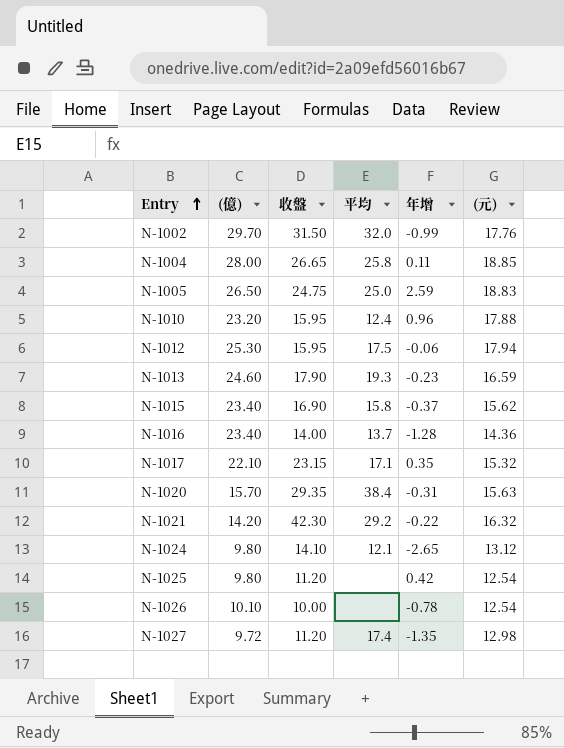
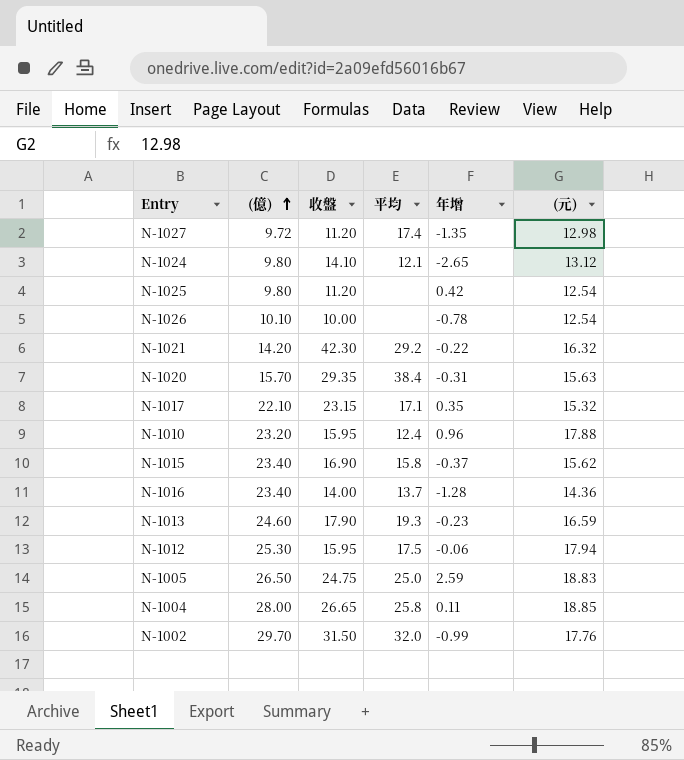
row order: Entry ascending -> (億) ascending

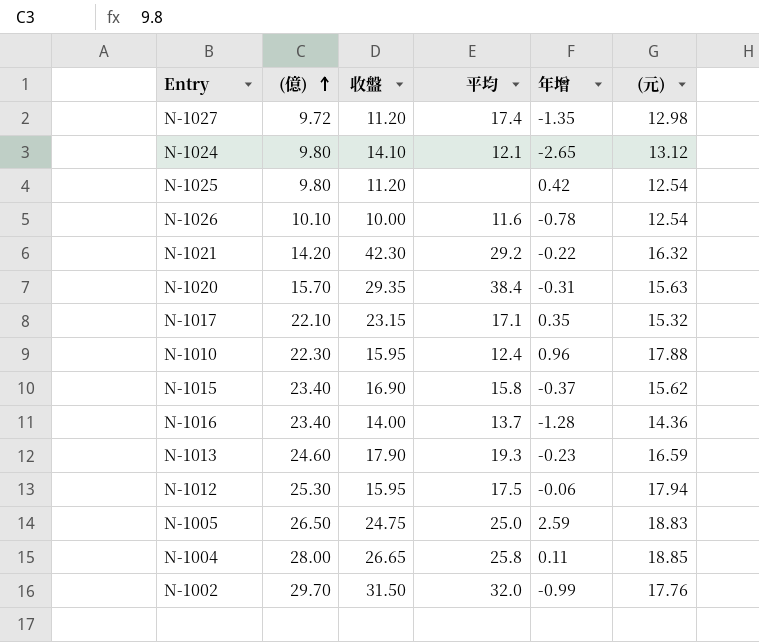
N-1026 | 平均: none -> 11.6
N-1010 | (億): 23.20 -> 22.30

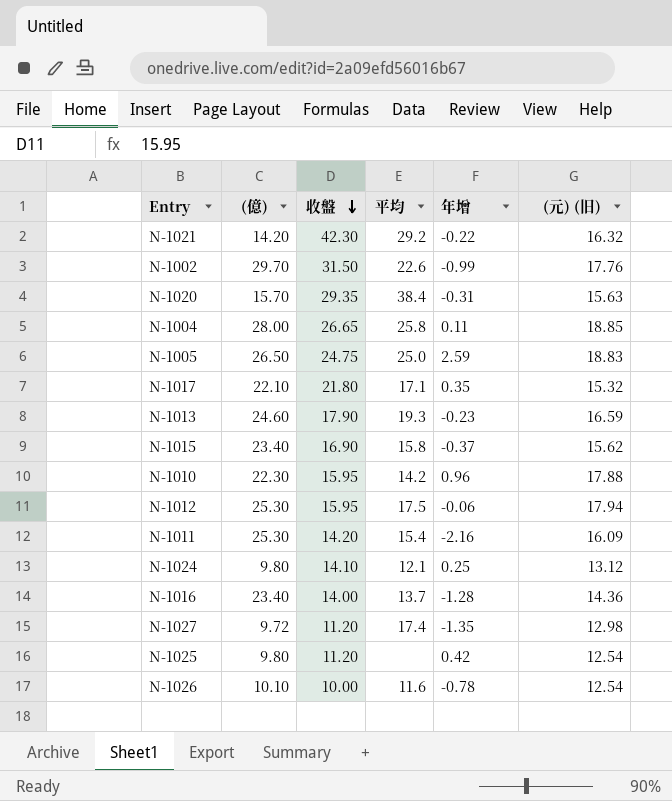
row order: (億) ascending -> 收盤 descending
column name: (元) -> (元) (旧)
N-1002 | 平均: 32.0 -> 22.6
N-1017 | 收盤: 23.15 -> 21.80
N-1010 | 平均: 12.4 -> 14.2
row N-1011: none -> 25.30 | 14.20 | 15.4 | -2.16 | 16.09
N-1024 | 年增: -2.65 -> 0.25

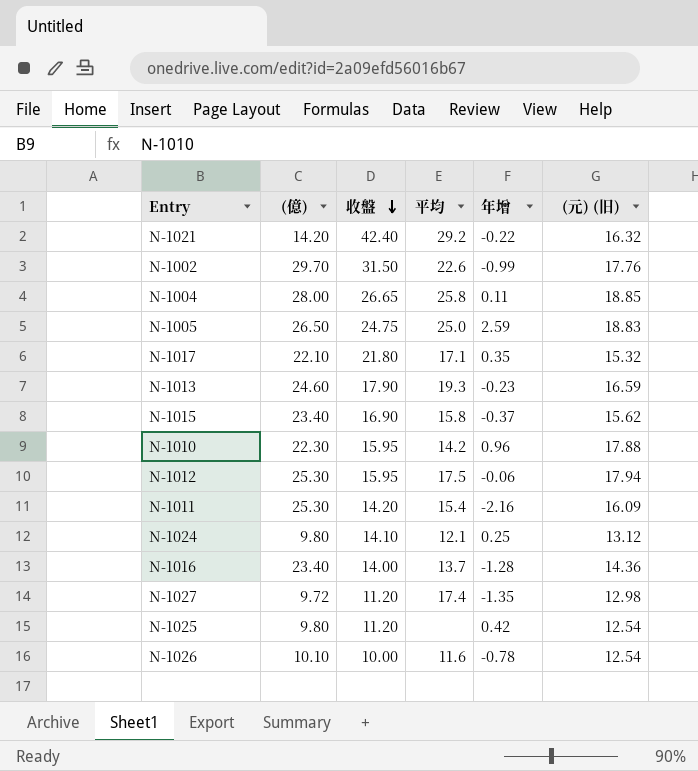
row N-1020: 15.70 | 29.35 | 38.4 | -0.31 | 15.63 -> none
N-1021 | 收盤: 42.30 -> 42.40

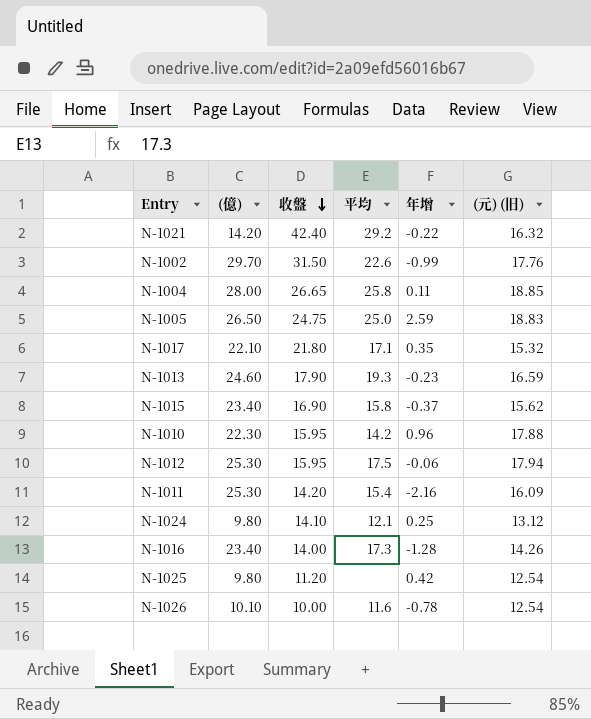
row N-1027: 9.72 | 11.20 | 17.4 | -1.35 | 12.98 -> none
N-1016 | 平均: 13.7 -> 17.3
N-1016 | (元) (旧): 14.36 -> 14.26

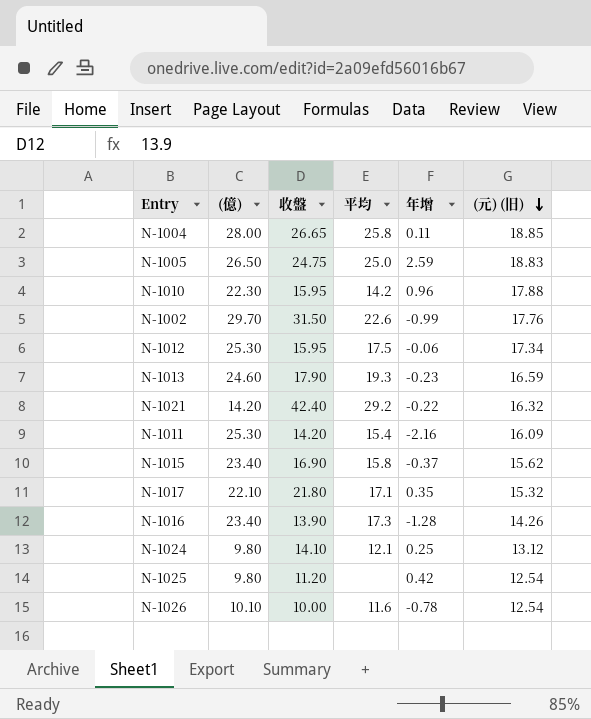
row order: 收盤 descending -> (元) (旧) descending
N-1012 | (元) (旧): 17.94 -> 17.34
N-1016 | 收盤: 14.00 -> 13.90

